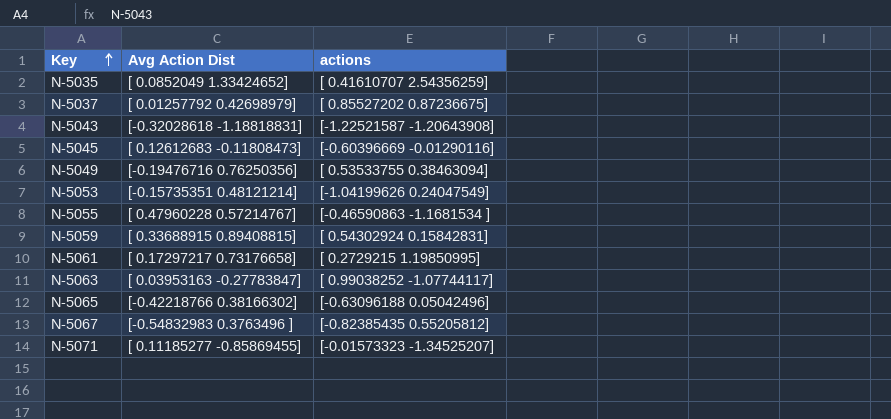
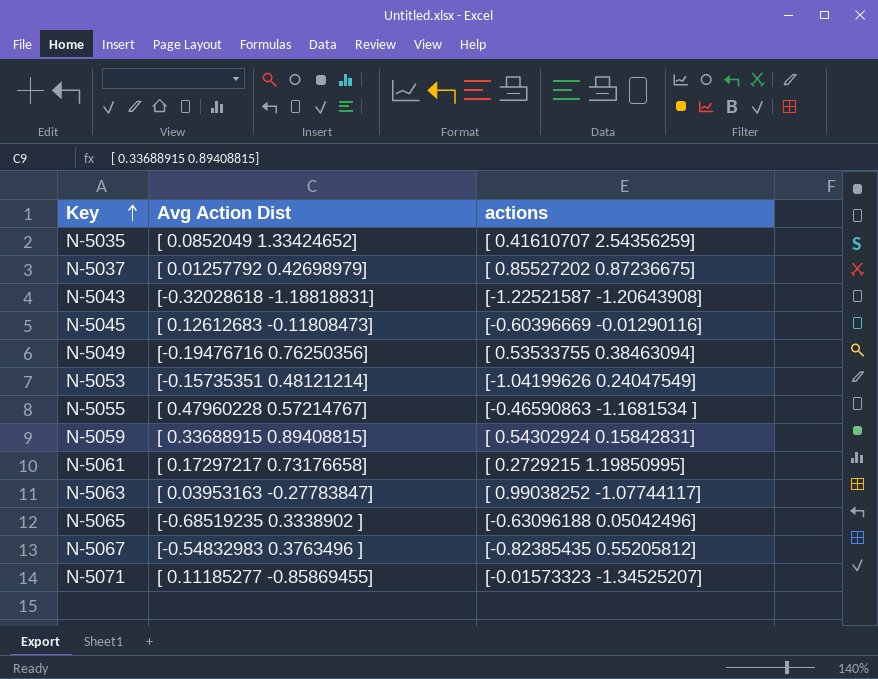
N-5065 | Avg Action Dist: [-0.42218766 0.38166302] -> [-0.68519235 0.3338902 ]

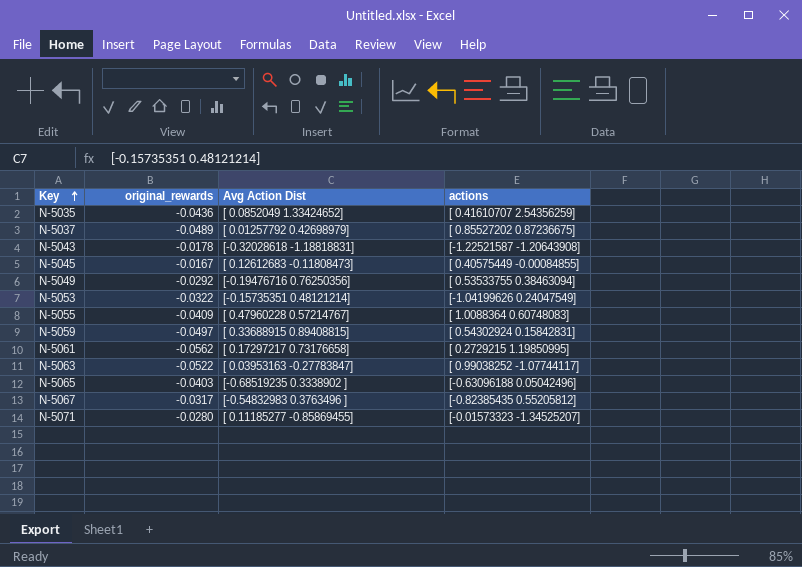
column original_rewards | position: none -> 2
N-5045 | actions: [-0.60396669 -0.01290116] -> [ 0.40575449 -0.00084855]
N-5055 | actions: [-0.46590863 -1.1681534 ] -> [ 1.0088364 0.60748083]

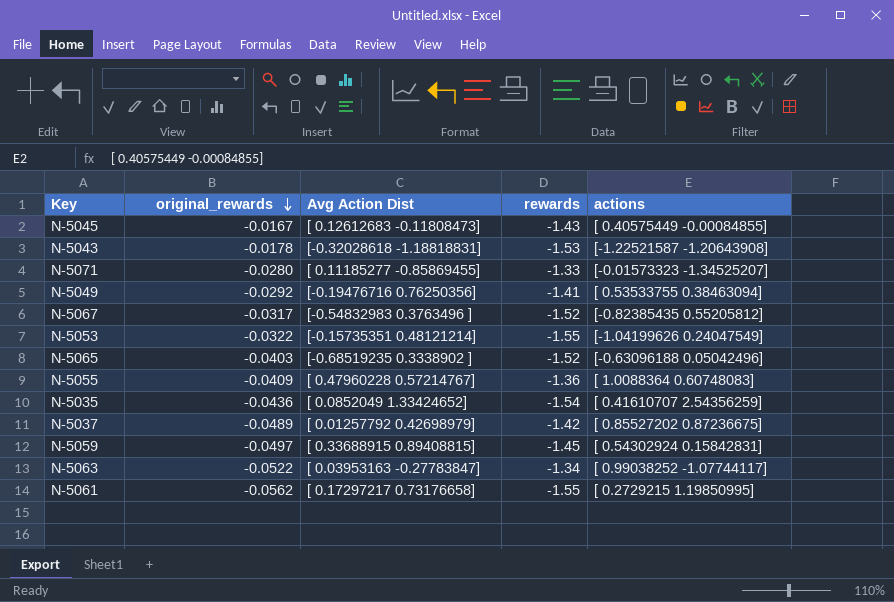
row order: Key ascending -> original_rewards descending
column rewards | position: none -> 4

